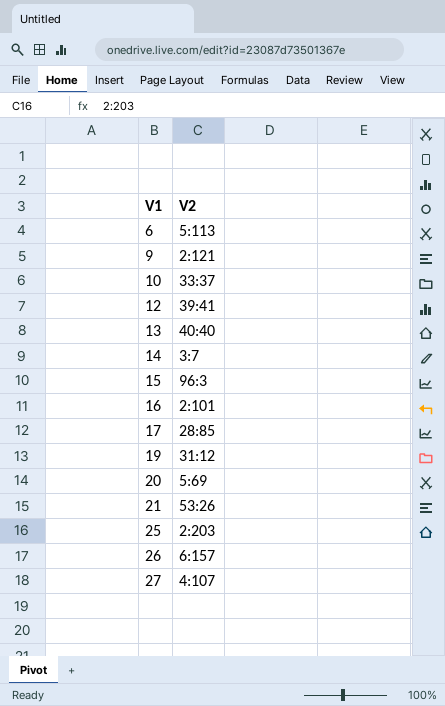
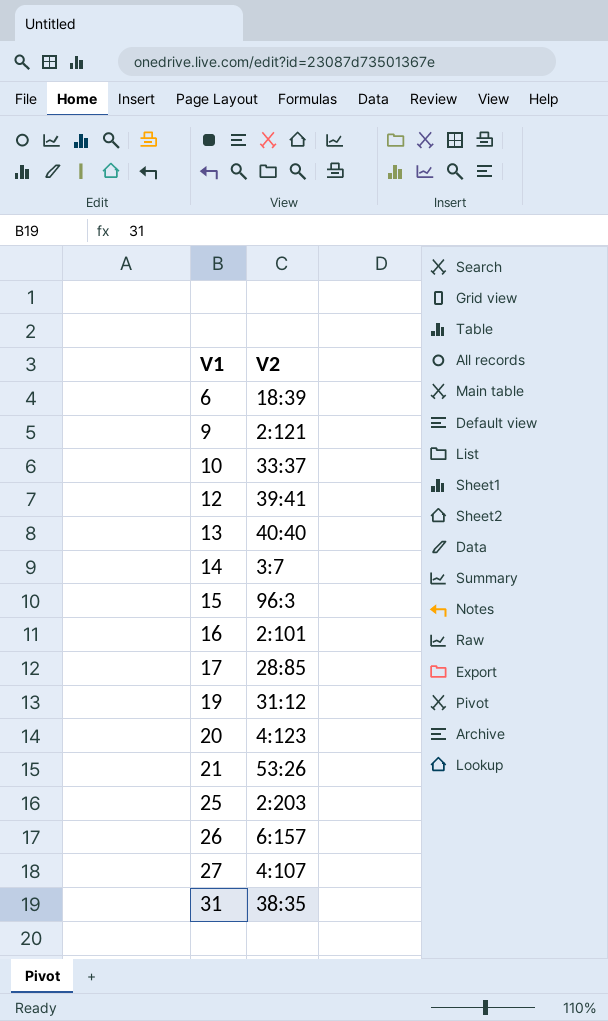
6 | V2: 5:113 -> 18:39
20 | V2: 5:69 -> 4:123
row 31: none -> 38:35

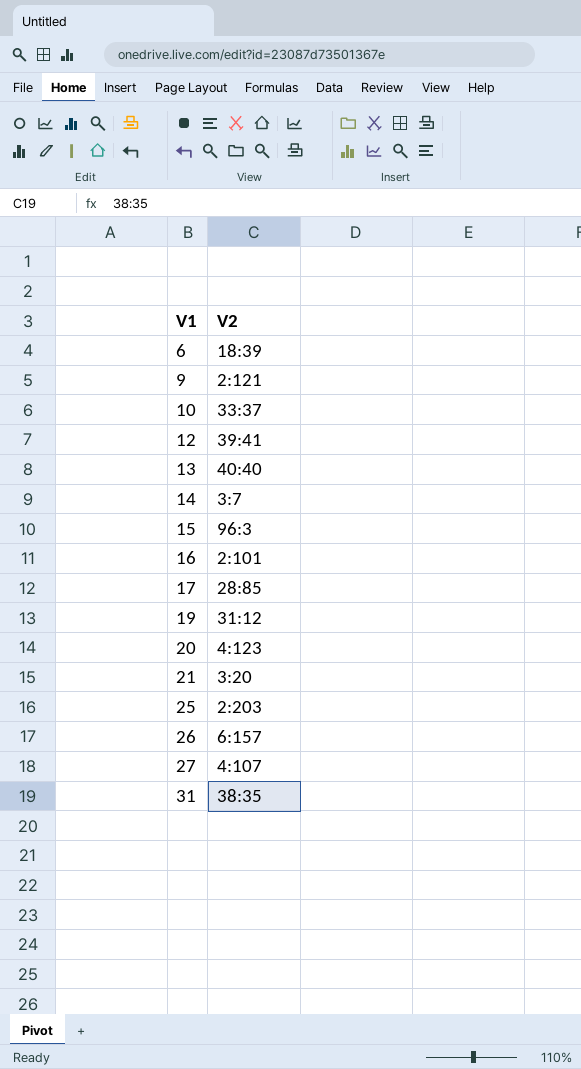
21 | V2: 53:26 -> 3:20

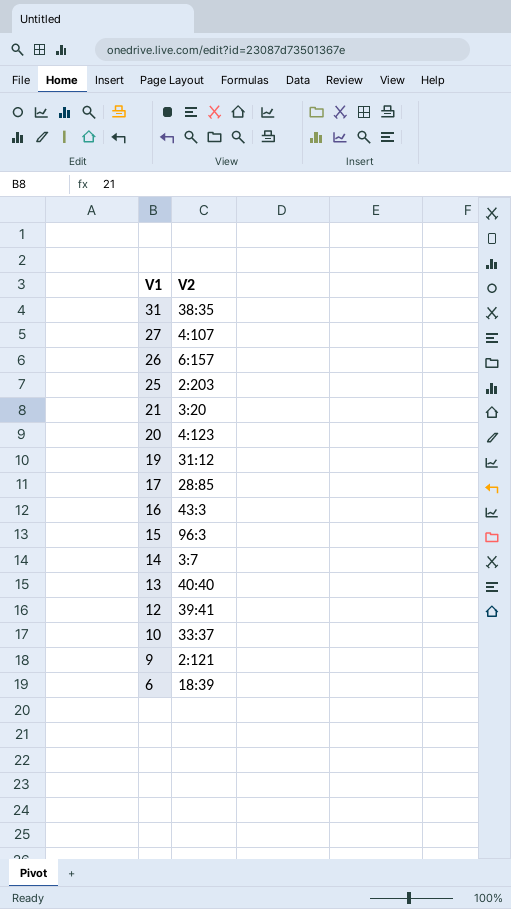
row order: V1 ascending -> V1 descending
16 | V2: 2:101 -> 43:3

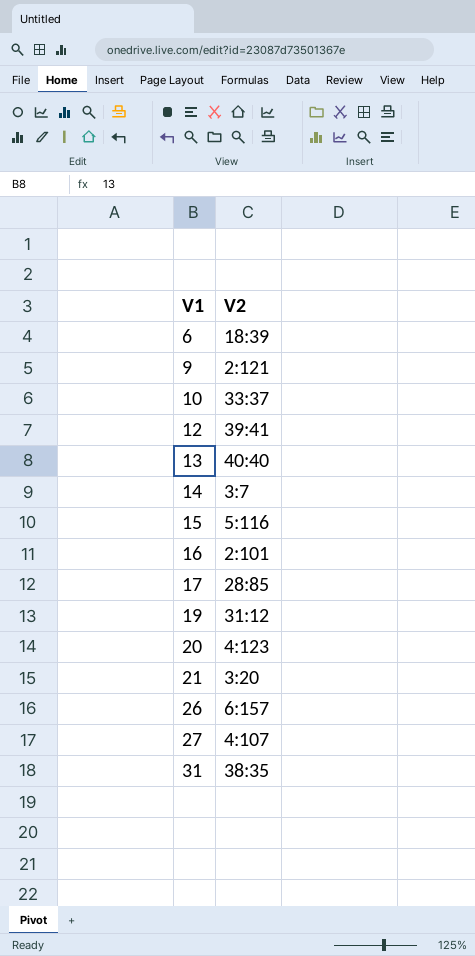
row order: V1 descending -> V1 ascending
row 25: 2:203 -> none
15 | V2: 96:3 -> 5:116
16 | V2: 43:3 -> 2:101

